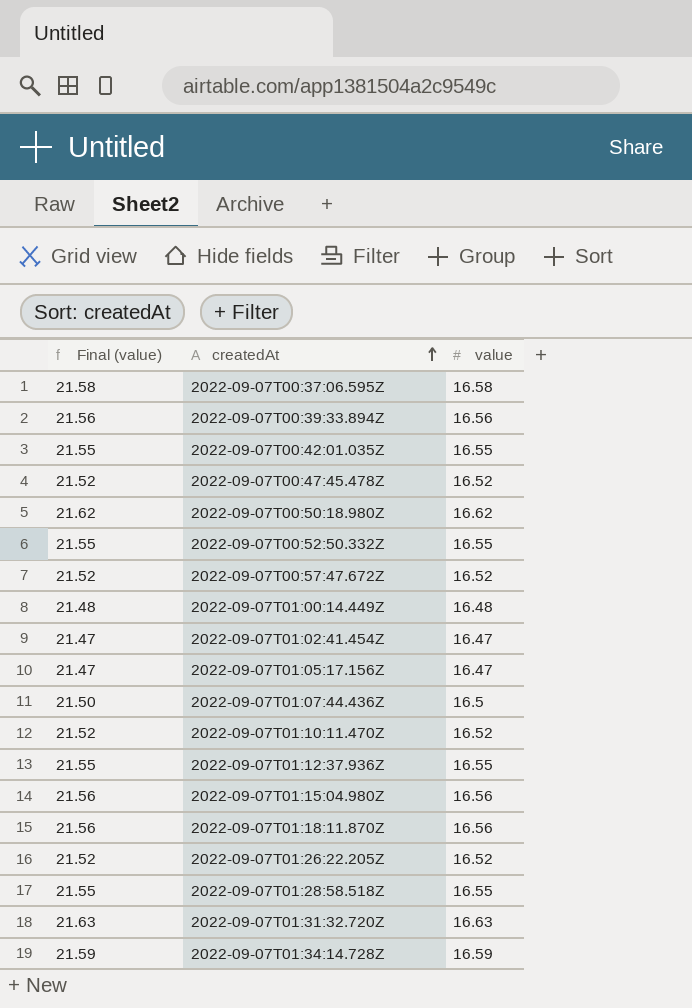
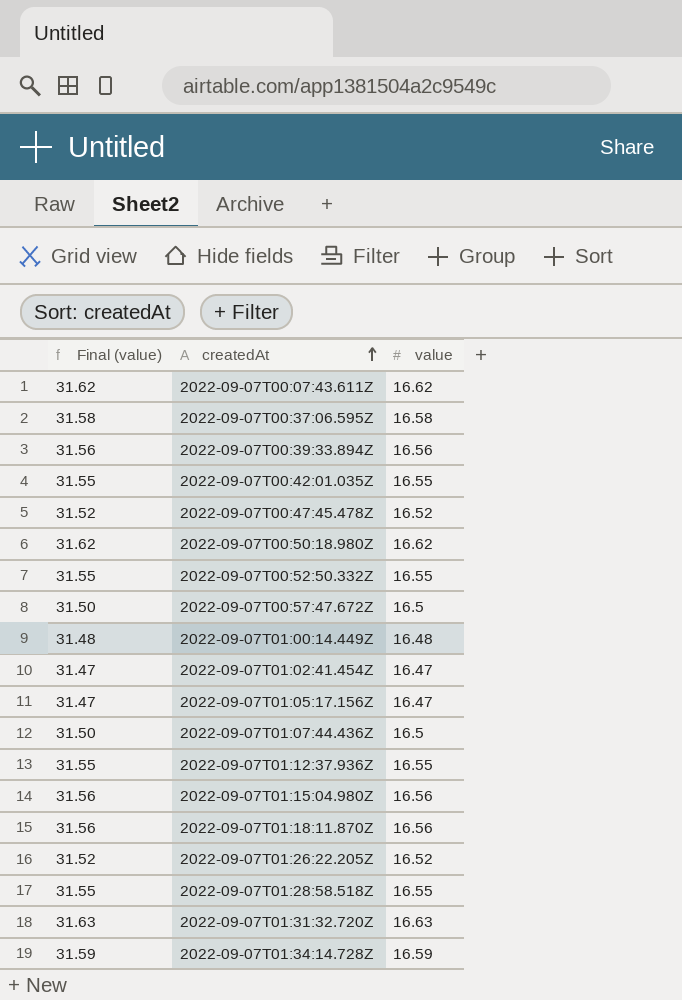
column Final (value) | formula: [value] + 5 -> [value] + 15
row 2022-09-07T01:10:11.470Z: 21.52 | 16.52 -> none
row 2022-09-07T00:07:43.611Z: none -> 31.62 | 16.62
2022-09-07T00:57:47.672Z | value: 16.52 -> 16.5

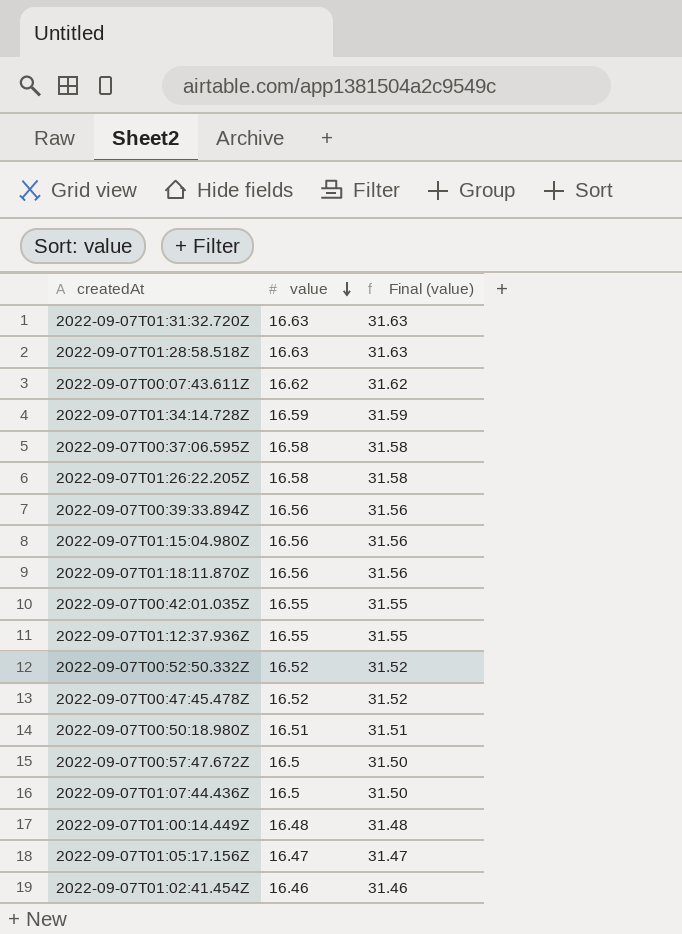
row order: createdAt ascending -> value descending
column Final (value) | position: 1 -> 3
2022-09-07T01:28:58.518Z | value: 16.55 -> 16.63
2022-09-07T01:28:58.518Z | Final (value): 31.55 -> 31.63
2022-09-07T01:26:22.205Z | value: 16.52 -> 16.58
2022-09-07T01:26:22.205Z | Final (value): 31.52 -> 31.58
2022-09-07T00:52:50.332Z | value: 16.55 -> 16.52
2022-09-07T00:52:50.332Z | Final (value): 31.55 -> 31.52
2022-09-07T00:50:18.980Z | value: 16.62 -> 16.51
2022-09-07T00:50:18.980Z | Final (value): 31.62 -> 31.51
2022-09-07T01:02:41.454Z | value: 16.47 -> 16.46
2022-09-07T01:02:41.454Z | Final (value): 31.47 -> 31.46

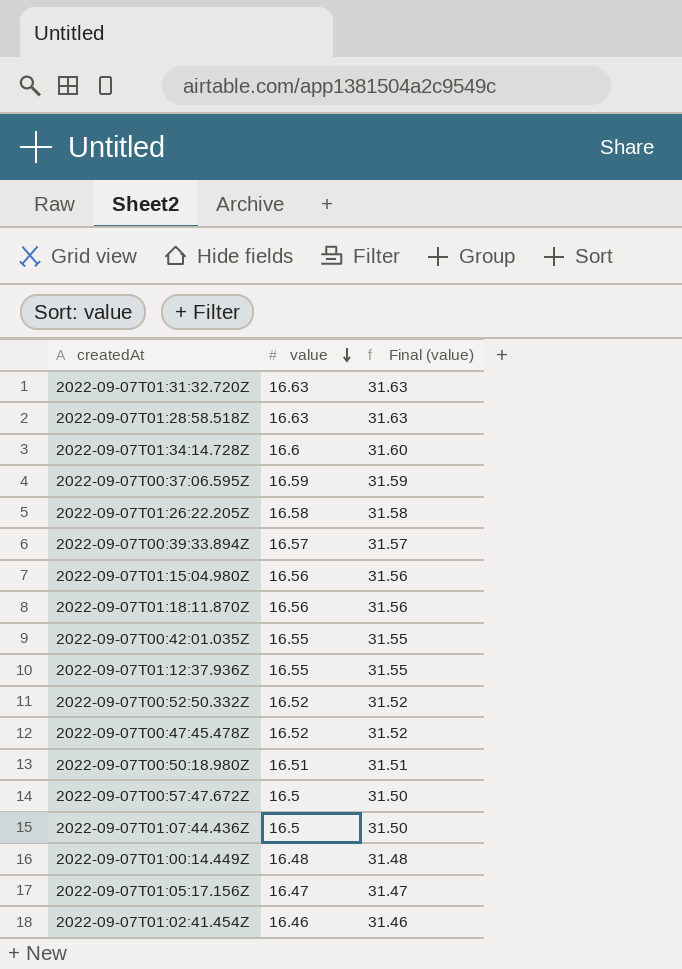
row 2022-09-07T00:07:43.611Z: 16.62 | 31.62 -> none
2022-09-07T01:34:14.728Z | value: 16.59 -> 16.6
2022-09-07T01:34:14.728Z | Final (value): 31.59 -> 31.60
2022-09-07T00:37:06.595Z | value: 16.58 -> 16.59
2022-09-07T00:37:06.595Z | Final (value): 31.58 -> 31.59
2022-09-07T00:39:33.894Z | value: 16.56 -> 16.57
2022-09-07T00:39:33.894Z | Final (value): 31.56 -> 31.57

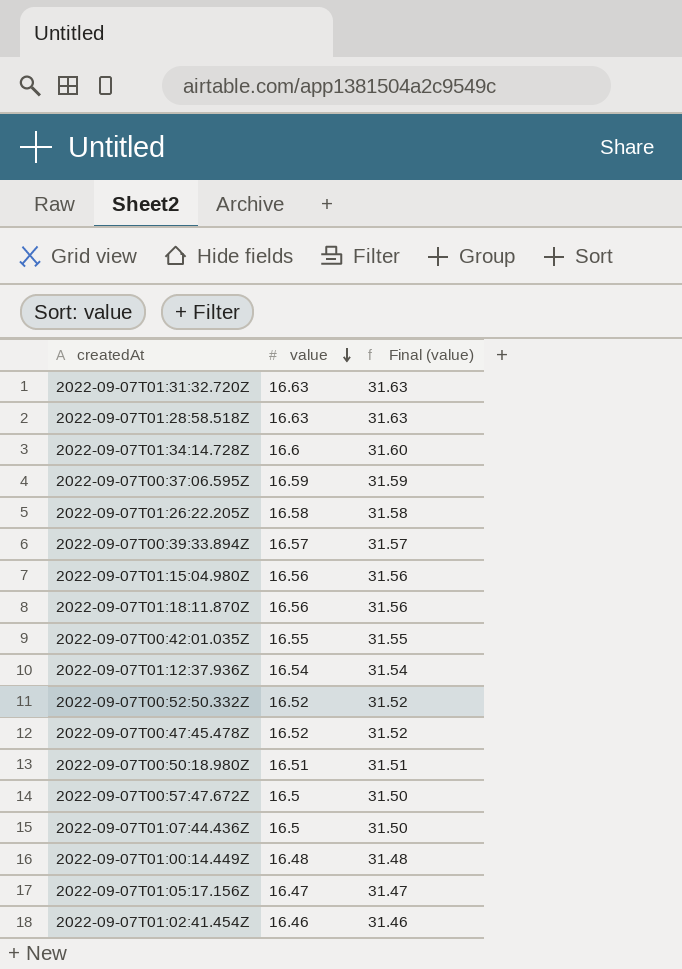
2022-09-07T01:12:37.936Z | value: 16.55 -> 16.54
2022-09-07T01:12:37.936Z | Final (value): 31.55 -> 31.54

